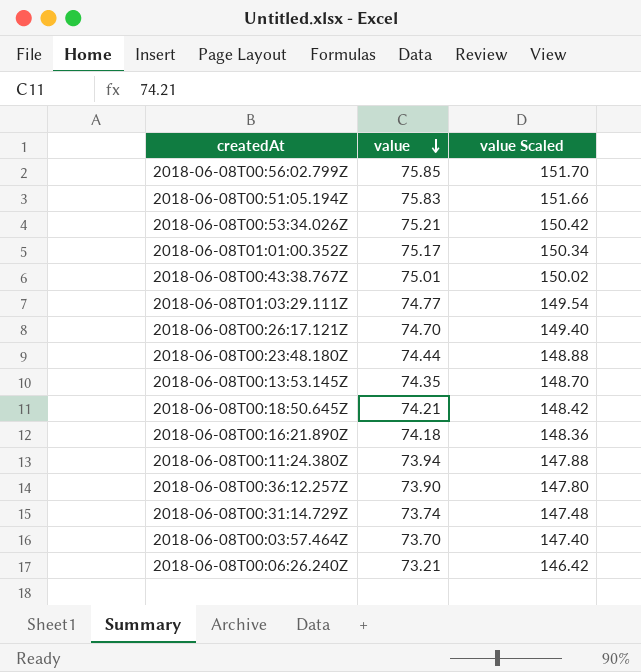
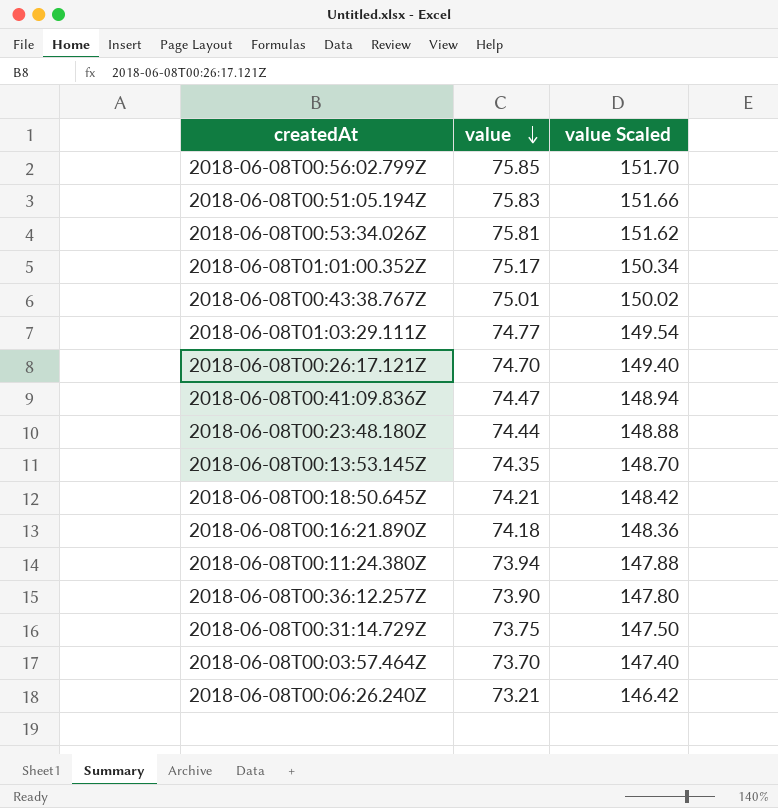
2018-06-08T00:53:34.026Z | value: 75.21 -> 75.81
2018-06-08T00:53:34.026Z | value Scaled: 150.42 -> 151.62
row 2018-06-08T00:41:09.836Z: none -> 74.47 | 148.94
2018-06-08T00:31:14.729Z | value: 73.74 -> 73.75
2018-06-08T00:31:14.729Z | value Scaled: 147.48 -> 147.50

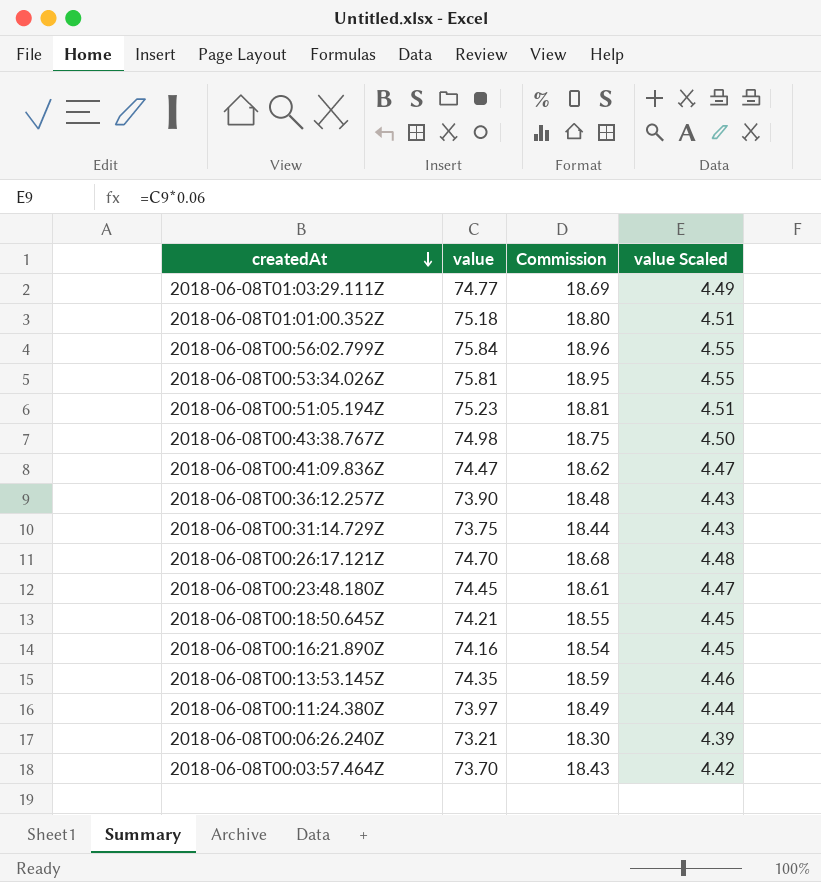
row order: value descending -> createdAt descending
column Commission | formula: none -> [value] * 0.25
column value Scaled | formula: [value] * 2 -> [value] * 0.06
2018-06-08T01:01:00.352Z | value: 75.17 -> 75.18
2018-06-08T00:56:02.799Z | value: 75.85 -> 75.84
2018-06-08T00:51:05.194Z | value: 75.83 -> 75.23
2018-06-08T00:43:38.767Z | value: 75.01 -> 74.98
2018-06-08T00:23:48.180Z | value: 74.44 -> 74.45
2018-06-08T00:16:21.890Z | value: 74.18 -> 74.16
2018-06-08T00:11:24.380Z | value: 73.94 -> 73.97

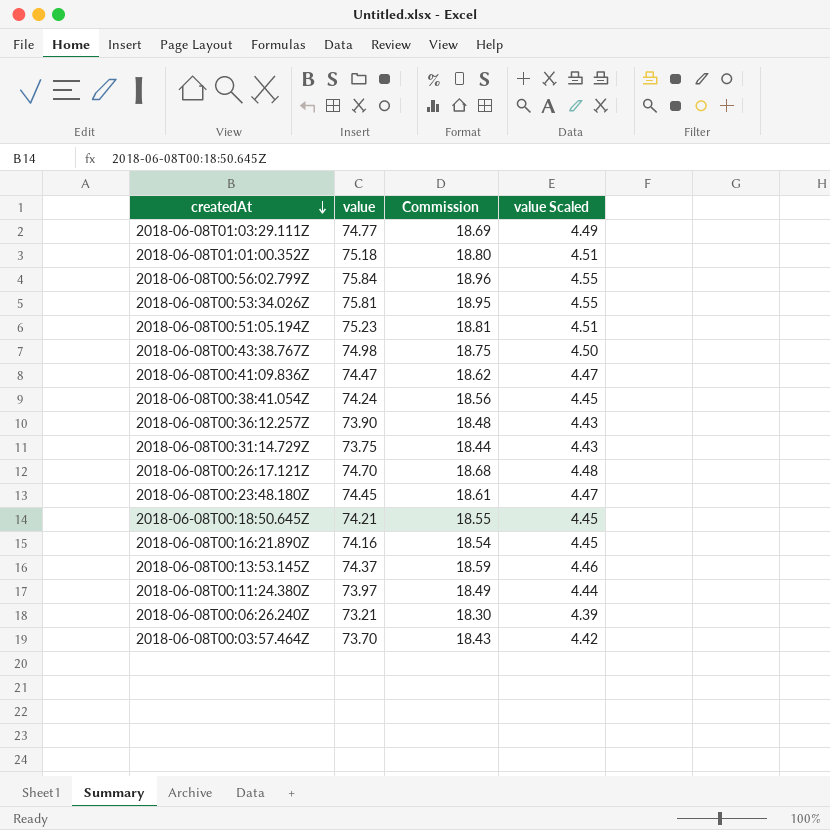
row 2018-06-08T00:38:41.054Z: none -> 74.24 | 18.56 | 4.45
2018-06-08T00:13:53.145Z | value: 74.35 -> 74.37

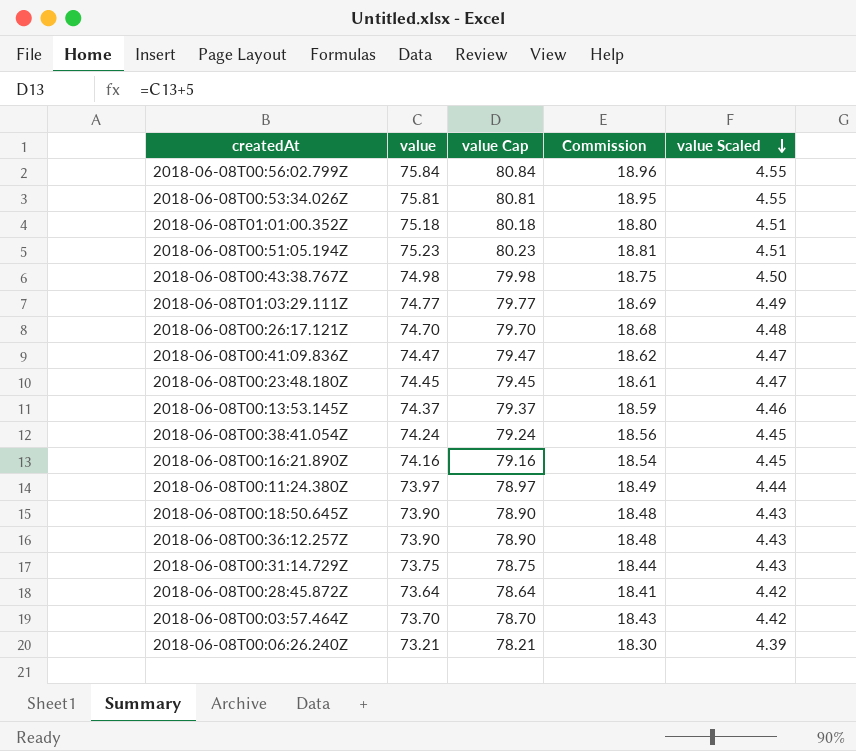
row order: createdAt descending -> value Scaled descending
column value Cap | formula: none -> [value] + 5
2018-06-08T00:18:50.645Z | value: 74.21 -> 73.90
2018-06-08T00:18:50.645Z | Commission: 18.55 -> 18.48
2018-06-08T00:18:50.645Z | value Scaled: 4.45 -> 4.43
row 2018-06-08T00:28:45.872Z: none -> 73.64 | 78.64 | 18.41 | 4.42

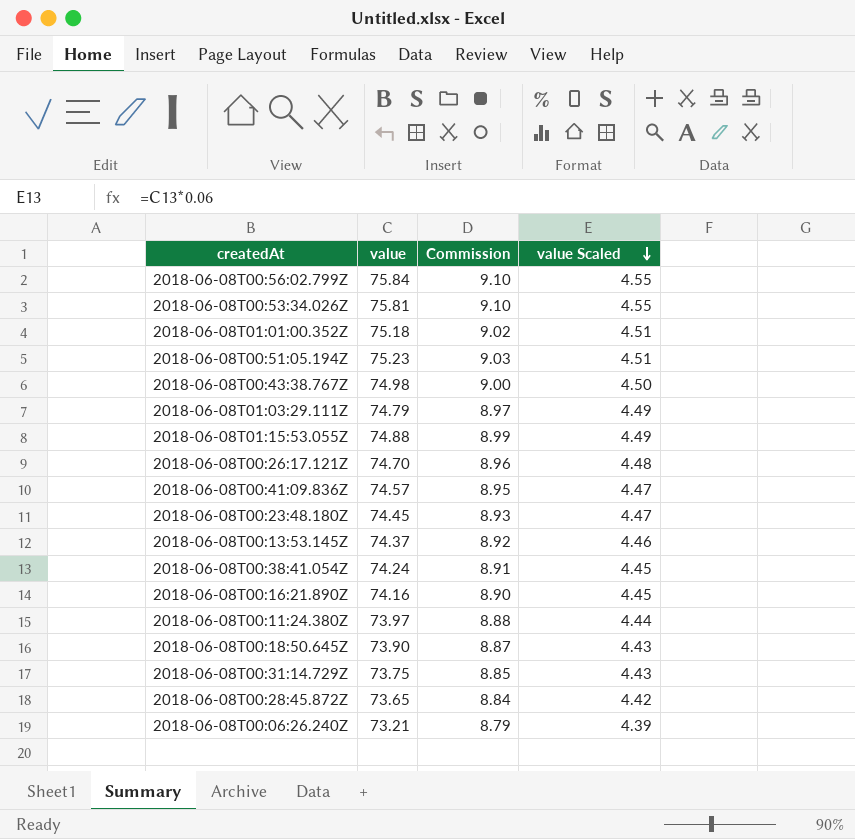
column value Cap | formula: [value] + 5 -> none
column Commission | formula: [value] * 0.25 -> [value] * 0.12
row 2018-06-08T00:36:12.257Z: 73.90 | 78.90 | 18.48 | 4.43 -> none
row 2018-06-08T00:03:57.464Z: 73.70 | 78.70 | 18.43 | 4.42 -> none
2018-06-08T01:03:29.111Z | value: 74.77 -> 74.79
row 2018-06-08T01:15:53.055Z: none -> 74.88 | 8.99 | 4.49
2018-06-08T00:41:09.836Z | value: 74.47 -> 74.57
2018-06-08T00:28:45.872Z | value: 73.64 -> 73.65

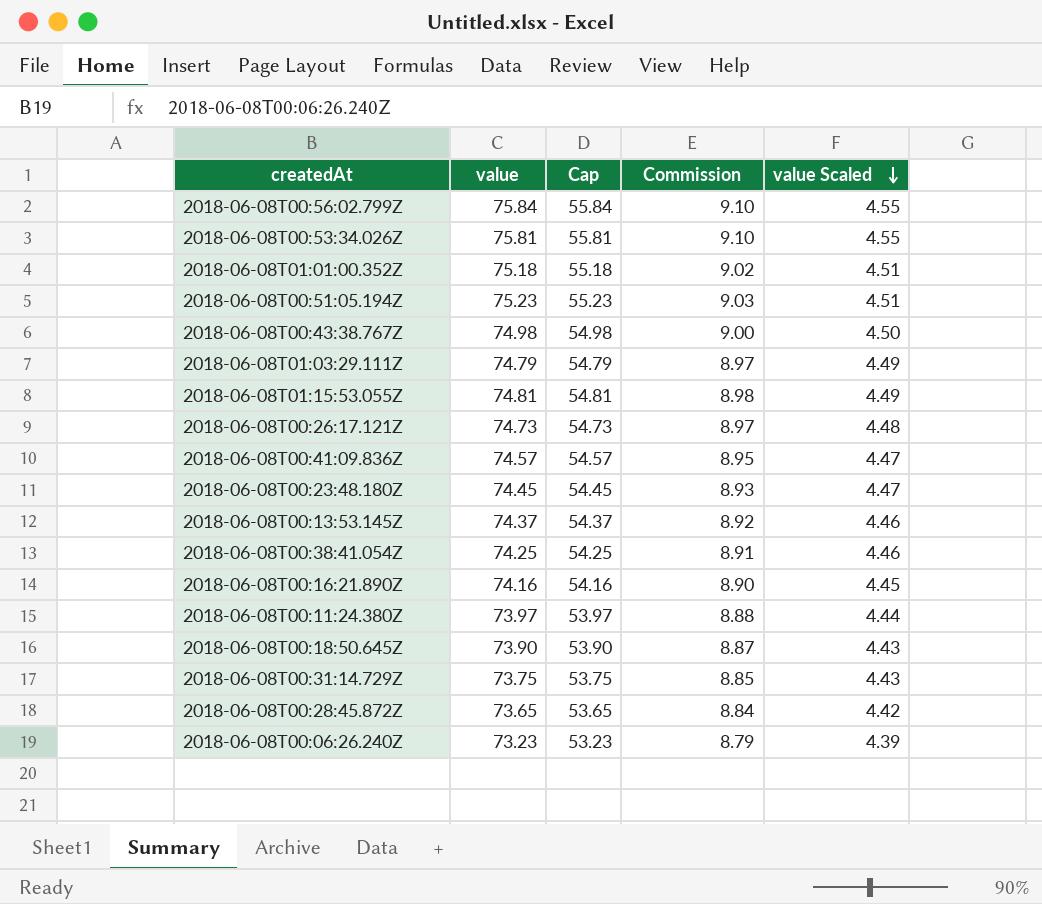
column Cap | formula: none -> [value] - 20
2018-06-08T01:15:53.055Z | value: 74.88 -> 74.81
2018-06-08T01:15:53.055Z | Commission: 8.99 -> 8.98
2018-06-08T00:26:17.121Z | value: 74.70 -> 74.73
2018-06-08T00:26:17.121Z | Commission: 8.96 -> 8.97
2018-06-08T00:38:41.054Z | value: 74.24 -> 74.25
2018-06-08T00:38:41.054Z | value Scaled: 4.45 -> 4.46
2018-06-08T00:06:26.240Z | value: 73.21 -> 73.23

